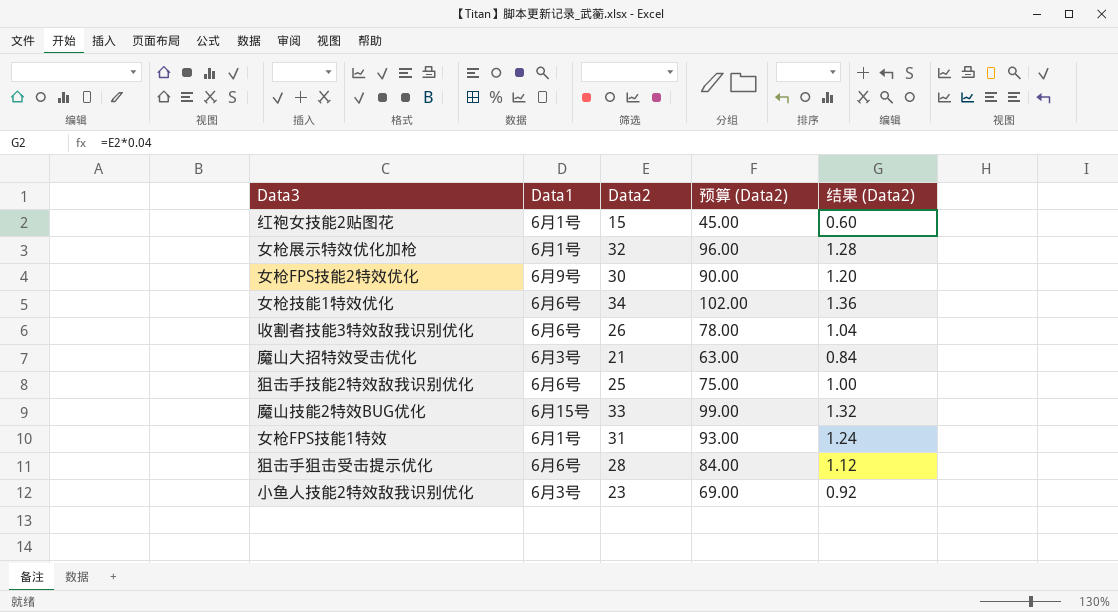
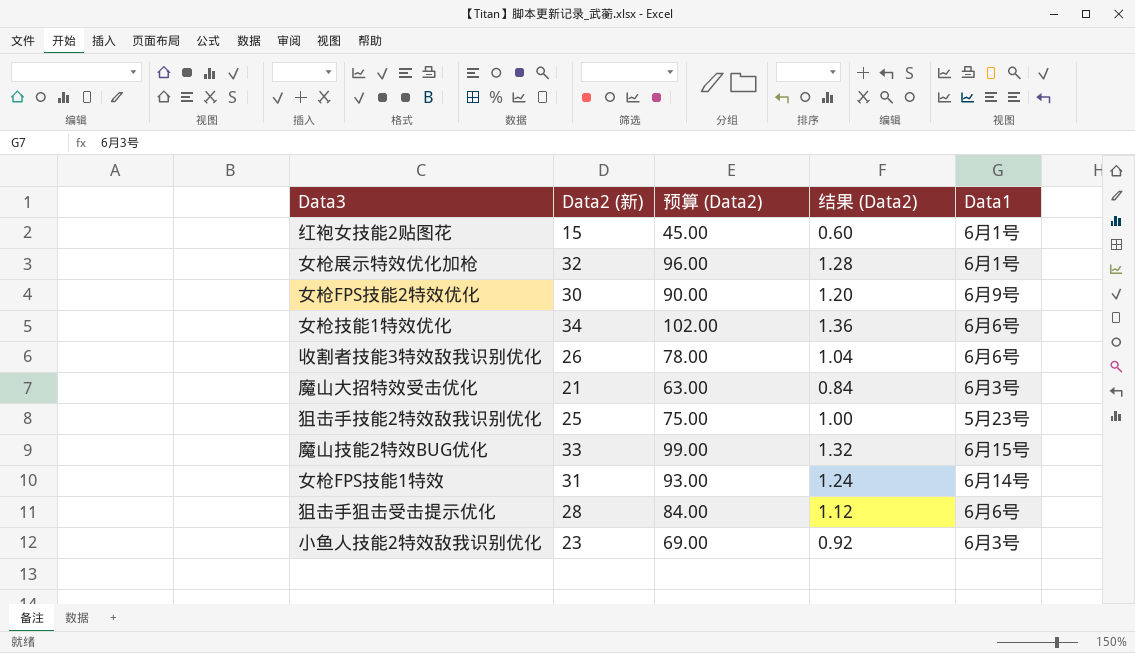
column name: Data2 -> Data2 (新)
column Data1 | position: 2 -> 5
狙击手技能2特效敌我识别优化 | Data1: 6月6号 -> 5月23号
女枪FPS技能1特效 | Data1: 6月1号 -> 6月14号

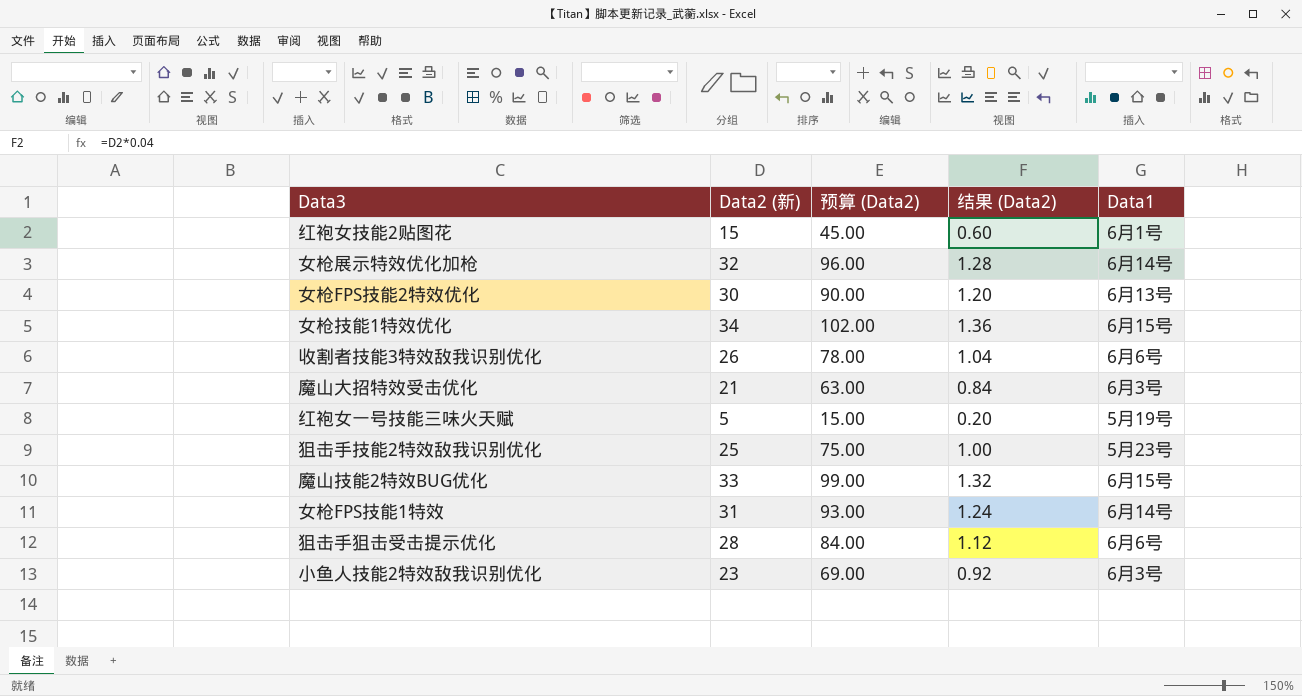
女枪展示特效优化加枪 | Data1: 6月1号 -> 6月14号
女枪FPS技能2特效优化 | Data1: 6月9号 -> 6月13号
女枪技能1特效优化 | Data1: 6月6号 -> 6月15号
row 红袍女一号技能三味火天赋: none -> 5 | 15.00 | 0.20 | 5月19号

